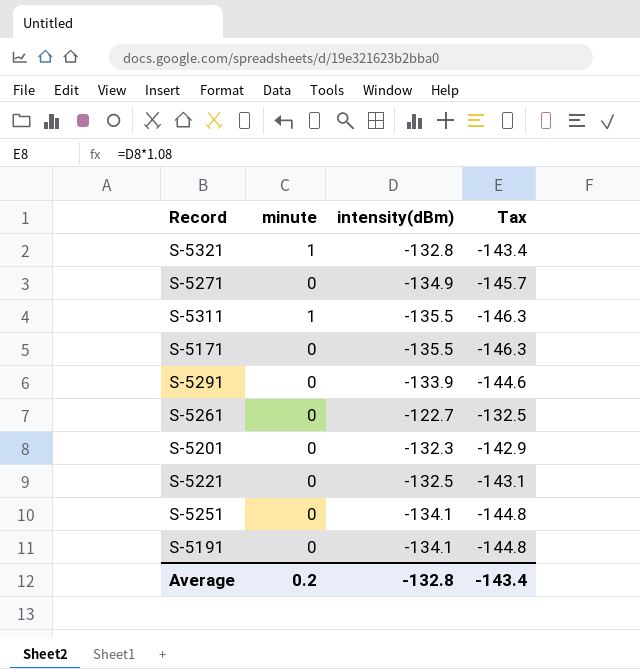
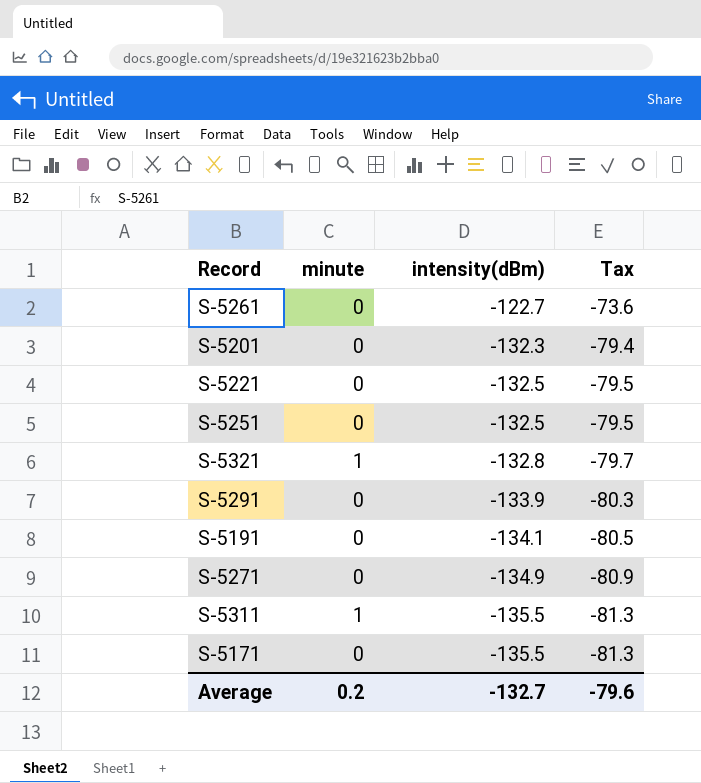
row order: none -> intensity(dBm) descending
column Tax | formula: [intensity(dBm)] * 1.08 -> [intensity(dBm)] * 0.6
S-5251 | intensity(dBm): -134.1 -> -132.5
Average | intensity(dBm): -132.8 -> -132.7
Average | Tax: -143.4 -> -79.6

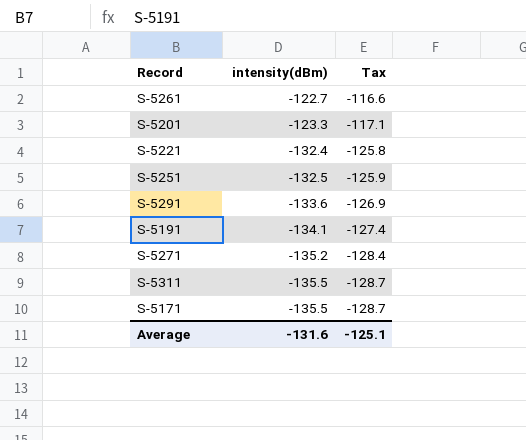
column minute | position: 2 -> none
column Tax | formula: [intensity(dBm)] * 0.6 -> [intensity(dBm)] * 0.95
row S-5321: 1 | -132.8 | -79.7 -> none
S-5201 | intensity(dBm): -132.3 -> -123.3
S-5221 | intensity(dBm): -132.5 -> -132.4
S-5291 | intensity(dBm): -133.9 -> -133.6
S-5271 | intensity(dBm): -134.9 -> -135.2
Average | intensity(dBm): -132.7 -> -131.6
Average | Tax: -79.6 -> -125.1

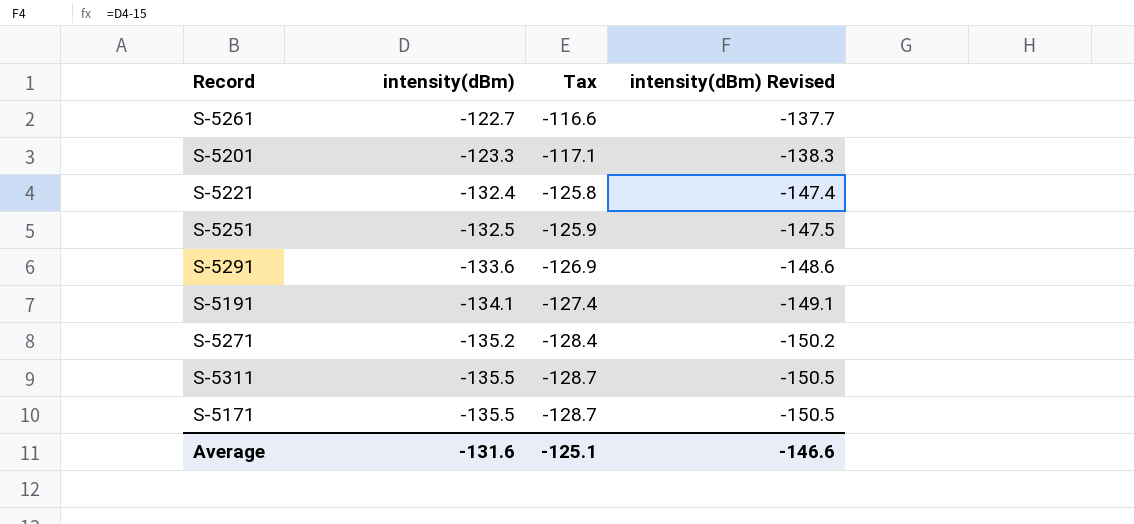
column intensity(dBm) Revised | formula: none -> [intensity(dBm)] - 15

